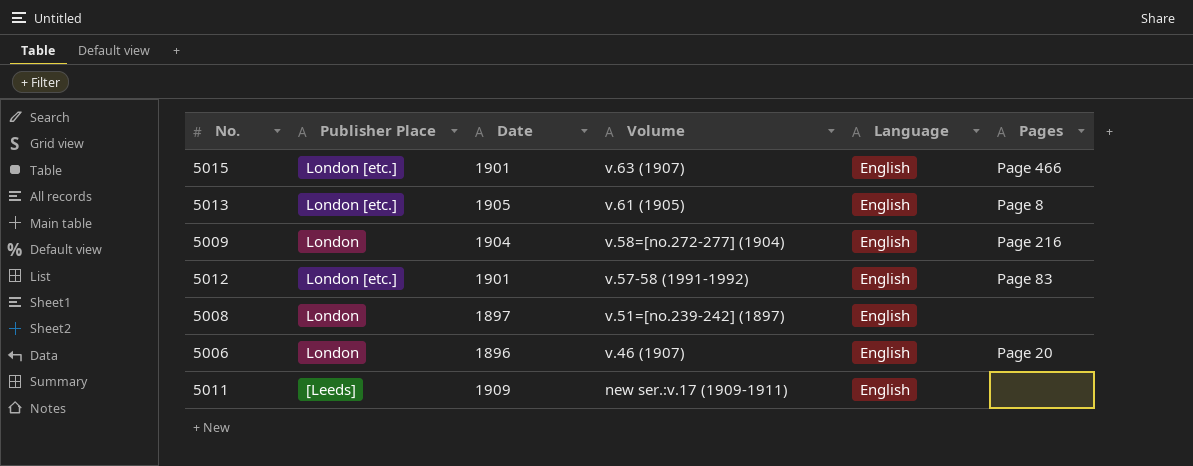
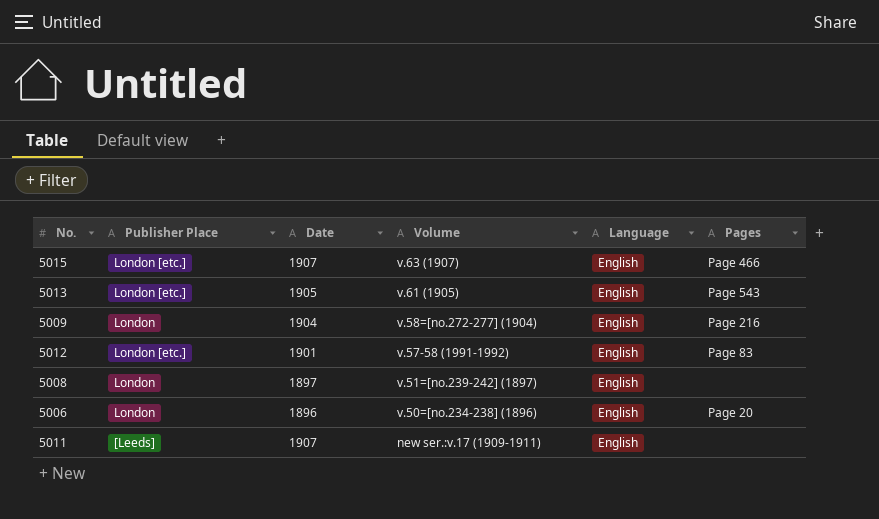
5015 | Date: 1901 -> 1907
5013 | Pages: Page 8 -> Page 543
5006 | Volume: v.46 (1907) -> v.50=[no.234-238] (1896)
5011 | Date: 1909 -> 1907

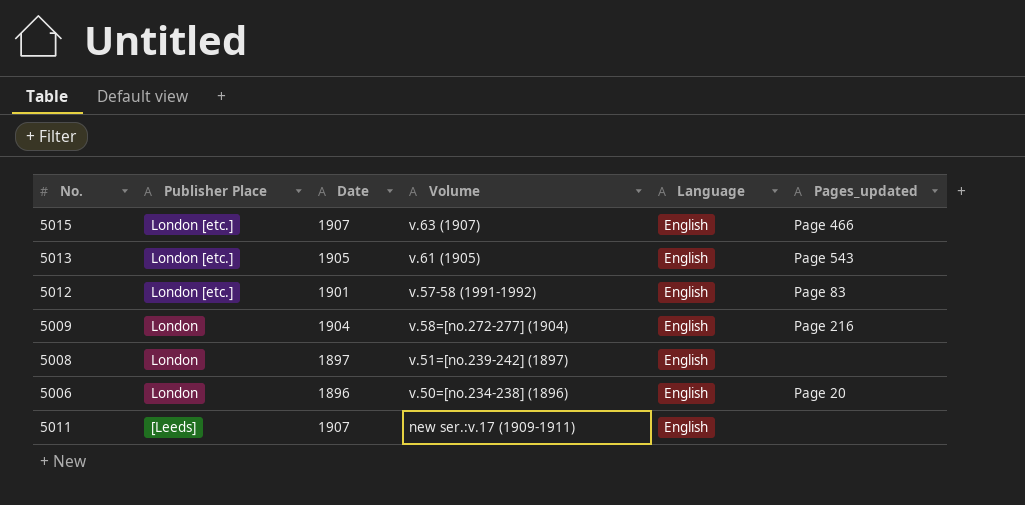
row order: Volume descending -> Publisher Place descending
column name: Pages -> Pages_updated

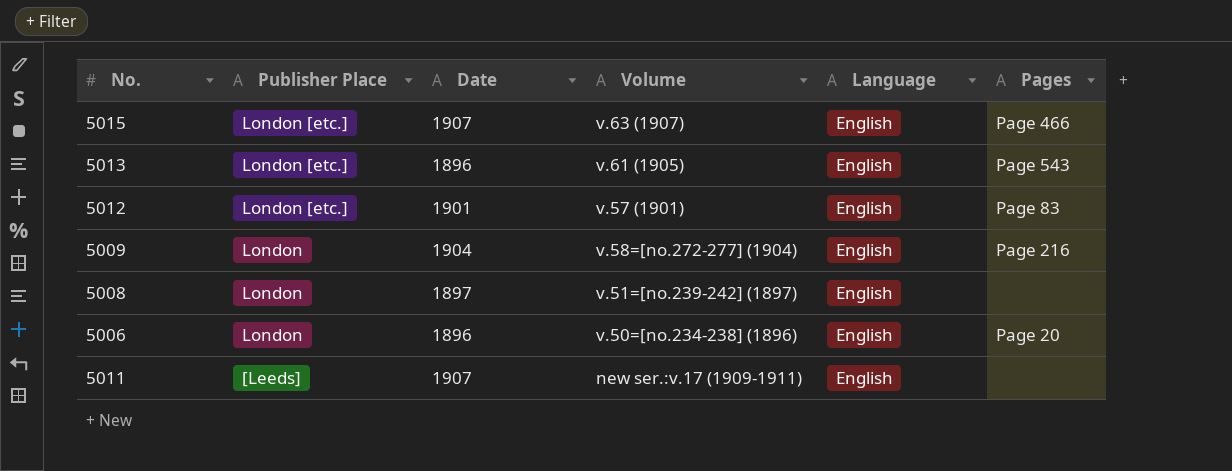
column name: Pages_updated -> Pages
5013 | Date: 1905 -> 1896
5012 | Volume: v.57-58 (1991-1992) -> v.57 (1901)

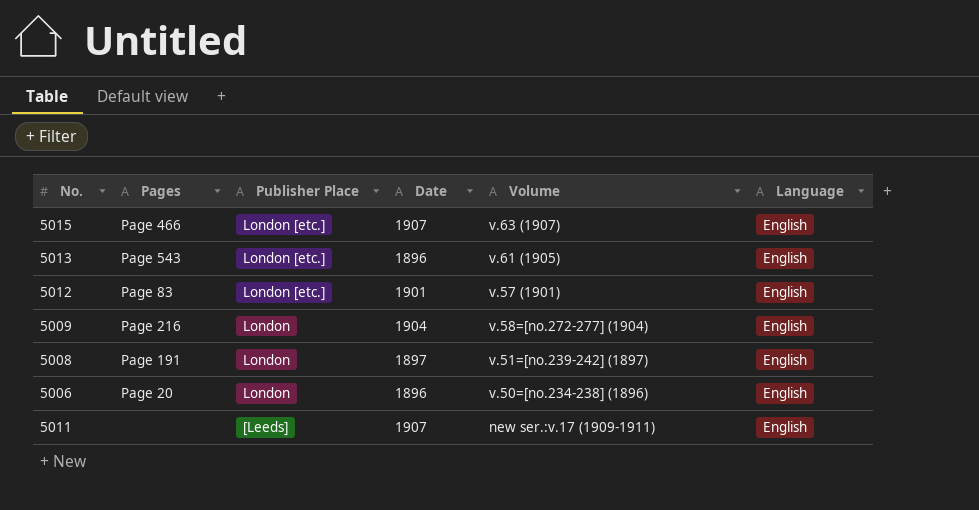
column Pages | position: 6 -> 2
5008 | Pages: none -> Page 191

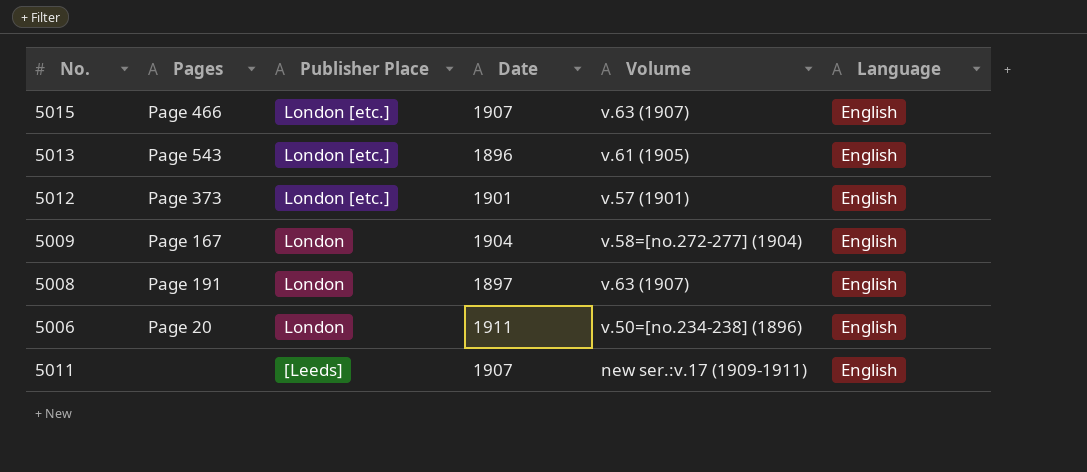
5012 | Pages: Page 83 -> Page 373
5009 | Pages: Page 216 -> Page 167
5008 | Volume: v.51=[no.239-242] (1897) -> v.63 (1907)
5006 | Date: 1896 -> 1911

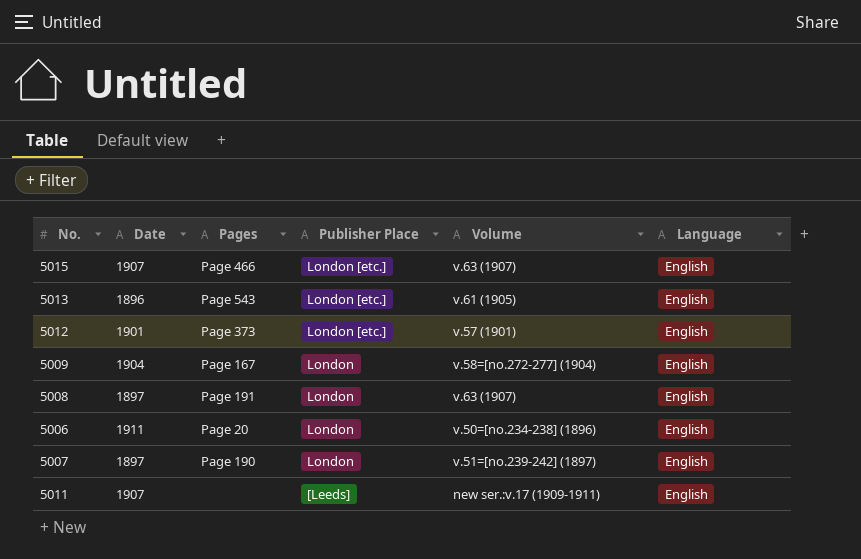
column Date | position: 4 -> 2
row 5007: none -> 1897 | Page 190 | London | v.51=[no.239-242] (1897) | English

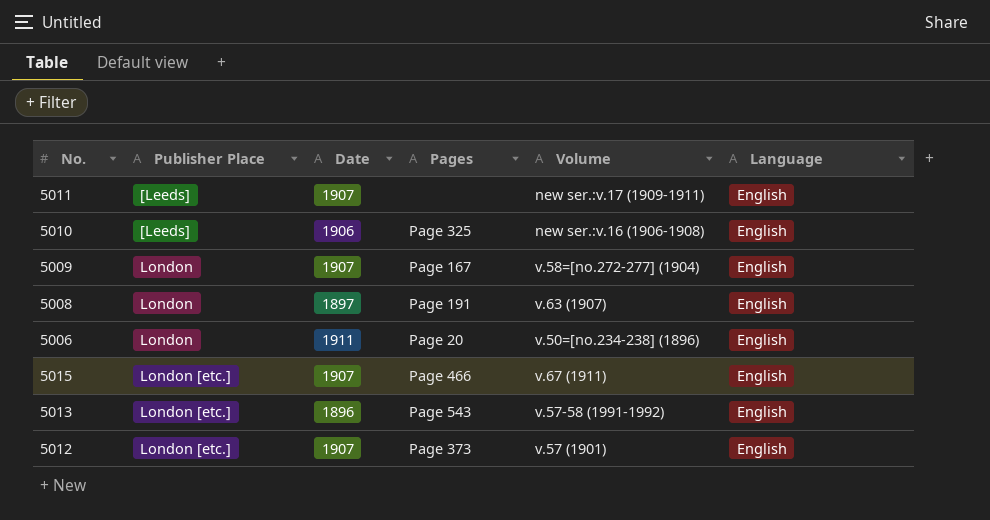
row order: Publisher Place descending -> Publisher Place ascending
column Publisher Place | position: 4 -> 2
row 5007: 1897 | Page 190 | London | v.51=[no.239-242] (1897) | English -> none
row 5010: none -> [Leeds] | 1906 | Page 325 | new ser.:v.16 (1906-1908) | English
5009 | Date: 1904 -> 1907
5015 | Volume: v.63 (1907) -> v.67 (1911)
5013 | Volume: v.61 (1905) -> v.57-58 (1991-1992)
5012 | Date: 1901 -> 1907

